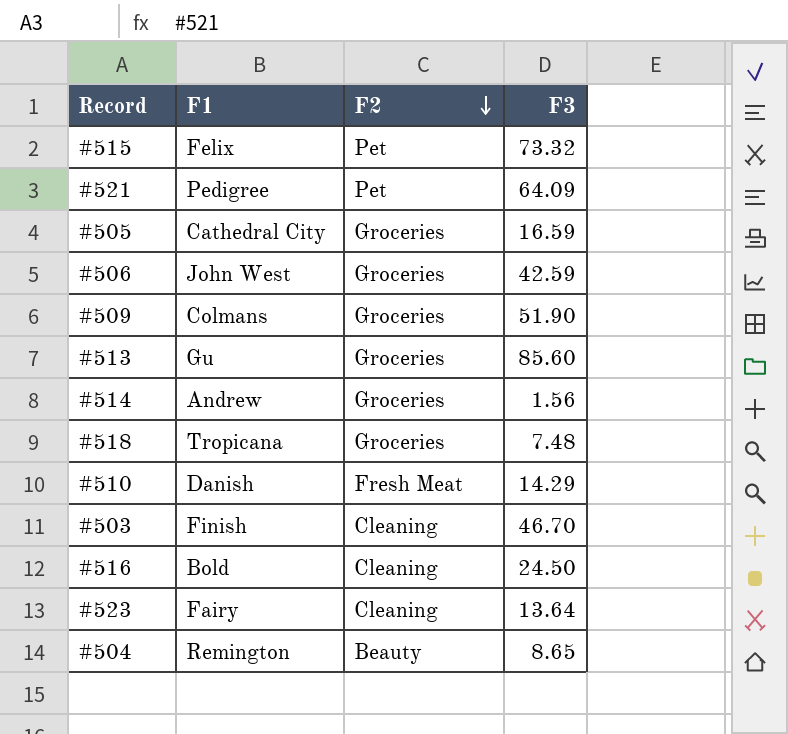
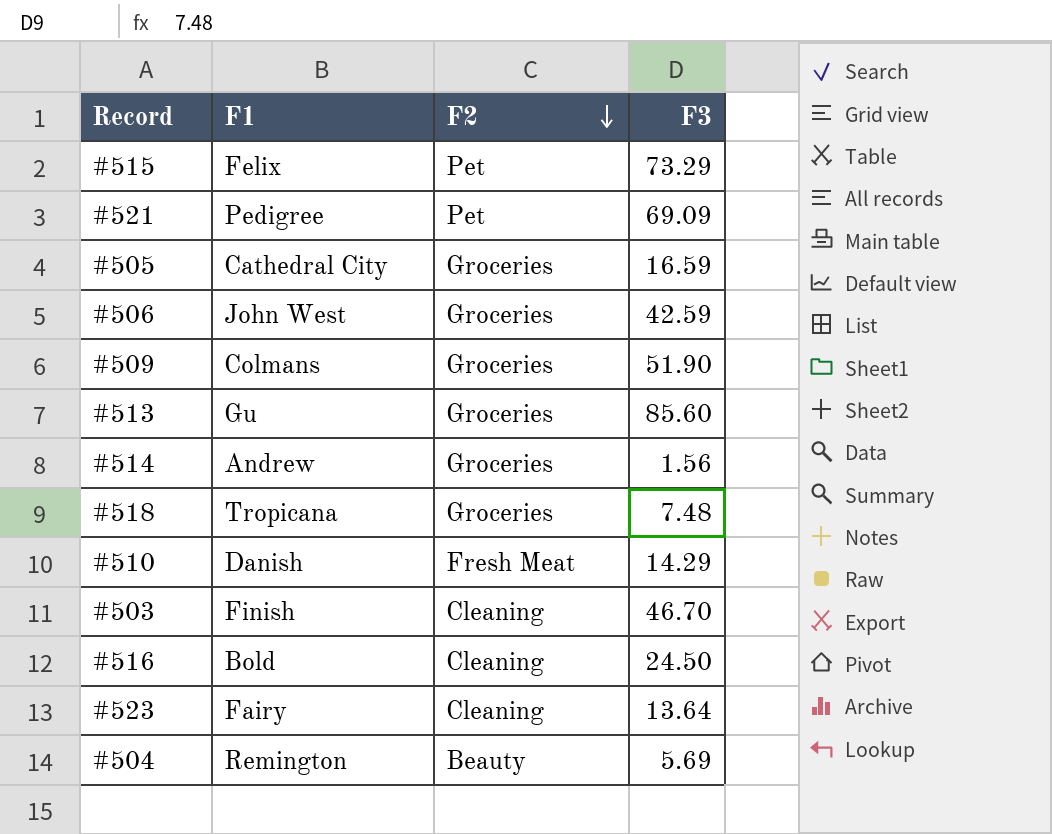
#515 | F3: 73.32 -> 73.29
#521 | F3: 64.09 -> 69.09
#504 | F3: 8.65 -> 5.69

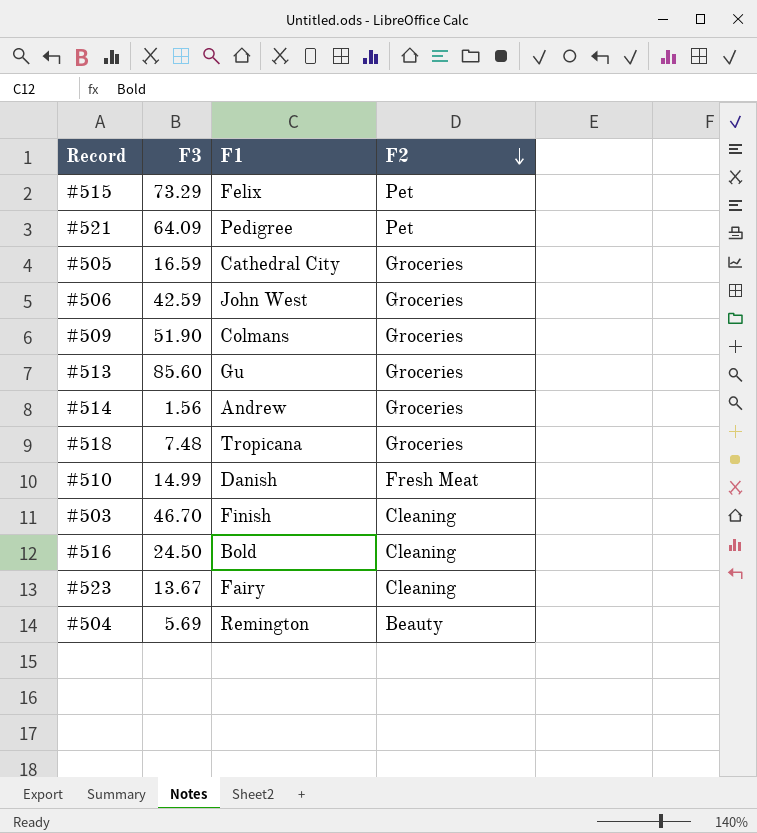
column F3 | position: 4 -> 2
#521 | F3: 69.09 -> 64.09
#510 | F3: 14.29 -> 14.99
#523 | F3: 13.64 -> 13.67

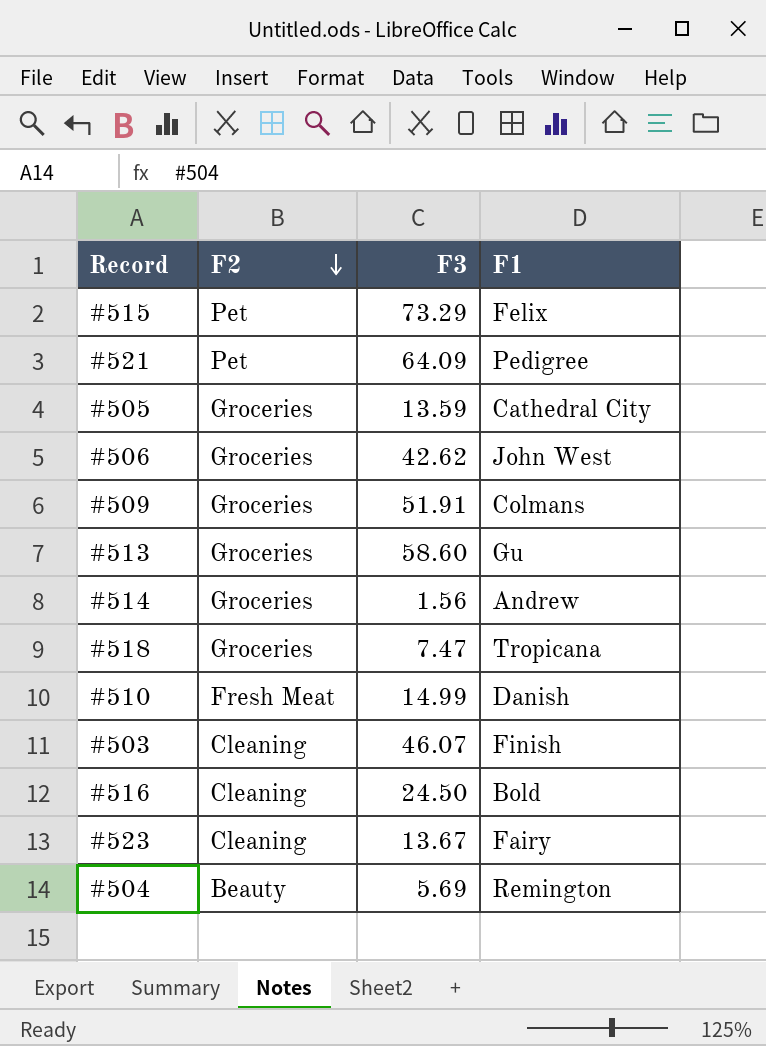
column F2 | position: 4 -> 2
#505 | F3: 16.59 -> 13.59
#506 | F3: 42.59 -> 42.62
#509 | F3: 51.90 -> 51.91
#513 | F3: 85.60 -> 58.60
#518 | F3: 7.48 -> 7.47
#503 | F3: 46.70 -> 46.07

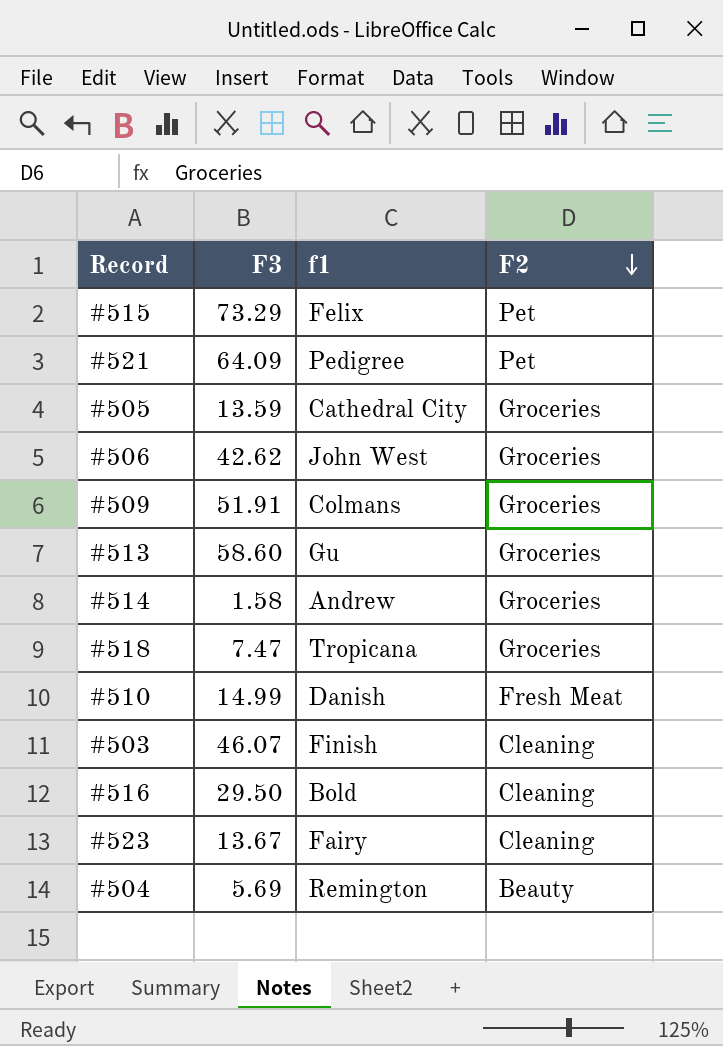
column name: F1 -> f1
column F2 | position: 2 -> 4
#514 | F3: 1.56 -> 1.58
#516 | F3: 24.50 -> 29.50

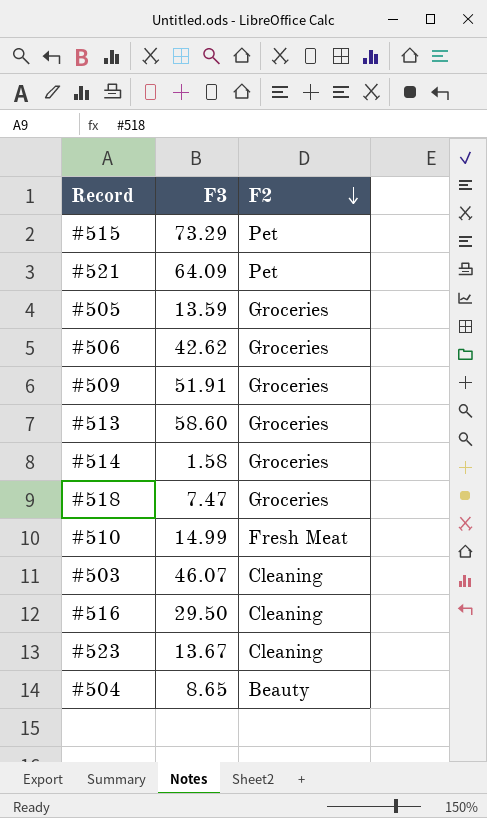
column f1 | position: 3 -> none
#504 | F3: 5.69 -> 8.65

